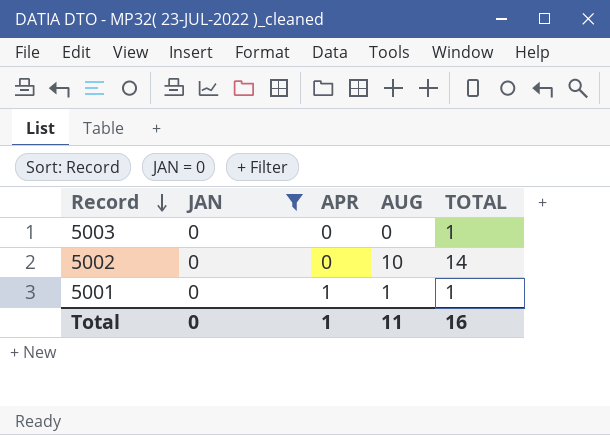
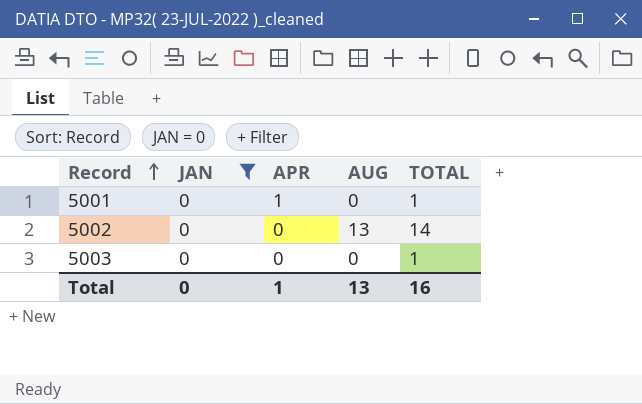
row order: Record descending -> Record ascending
5001 | AUG: 1 -> 0
5002 | AUG: 10 -> 13
Total | AUG: 11 -> 13

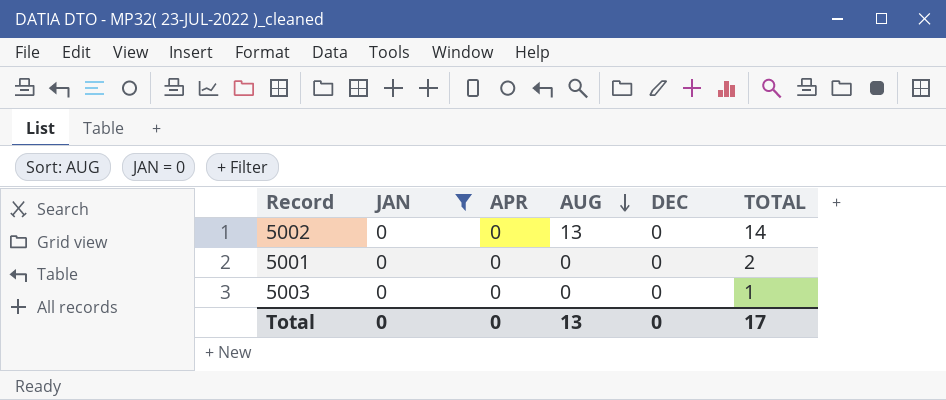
row order: Record ascending -> AUG descending
column DEC | position: none -> 5
5001 | APR: 1 -> 0
5001 | TOTAL: 1 -> 2
Total | APR: 1 -> 0
Total | TOTAL: 16 -> 17

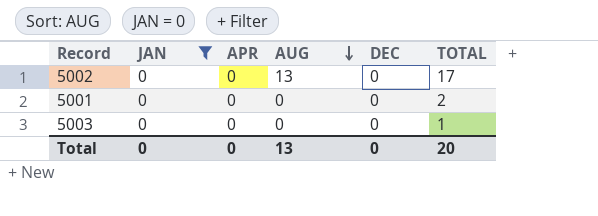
5002 | TOTAL: 14 -> 17
Total | TOTAL: 17 -> 20

